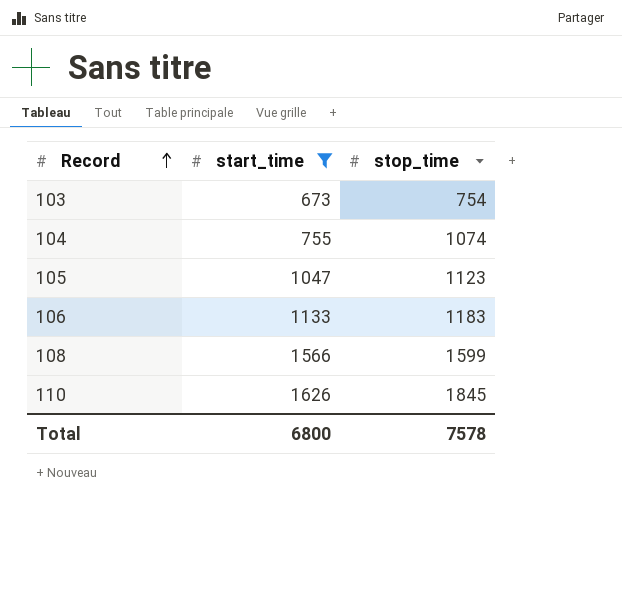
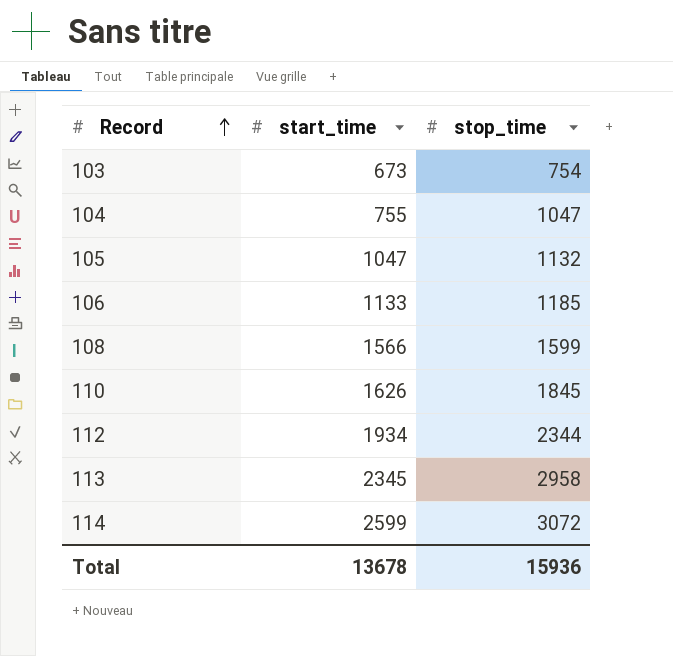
filter: start_time <= 1626 -> none
104 | stop_time: 1074 -> 1047
105 | stop_time: 1123 -> 1132
106 | stop_time: 1183 -> 1185
Total | start_time: 6800 -> 13678
Total | stop_time: 7578 -> 15936

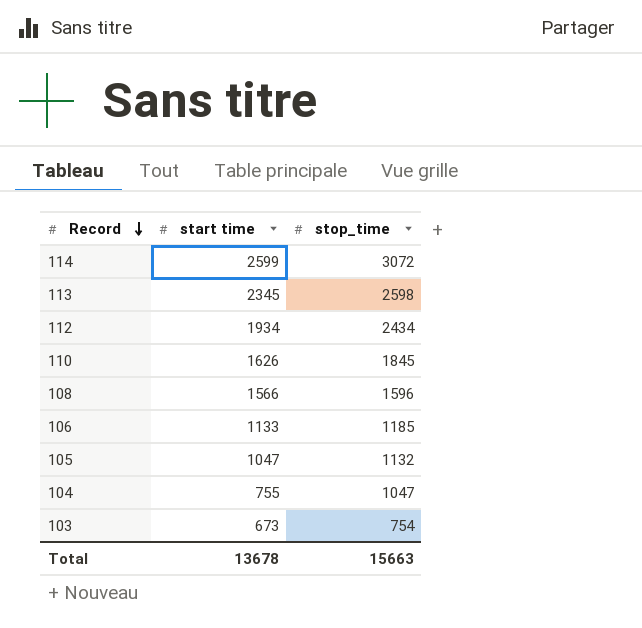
row order: Record ascending -> Record descending
column name: start_time -> start time
113 | stop_time: 2958 -> 2598
112 | stop_time: 2344 -> 2434
108 | stop_time: 1599 -> 1596
Total | stop_time: 15936 -> 15663

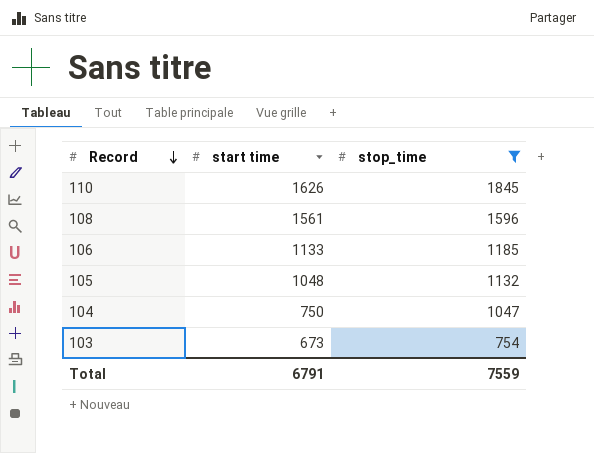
filter: none -> stop_time <= 1845
108 | start time: 1566 -> 1561
105 | start time: 1047 -> 1048
104 | start time: 755 -> 750
Total | start time: 13678 -> 6791
Total | stop_time: 15663 -> 7559

